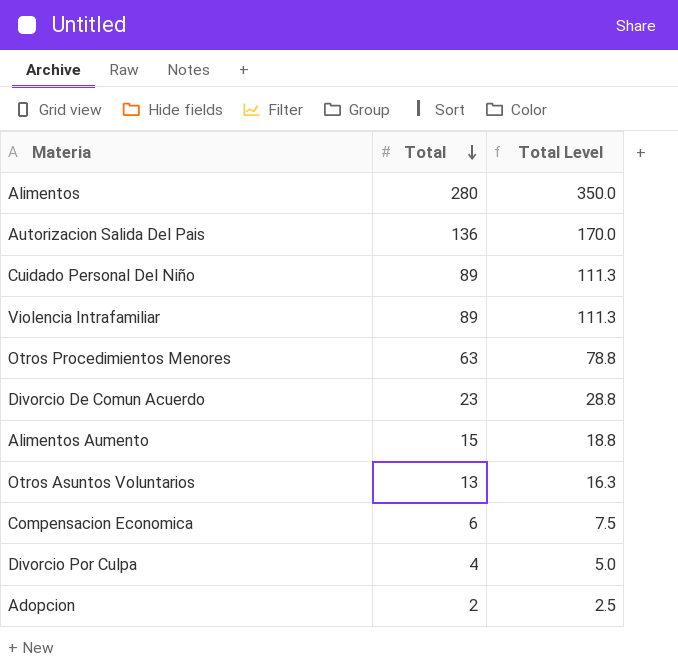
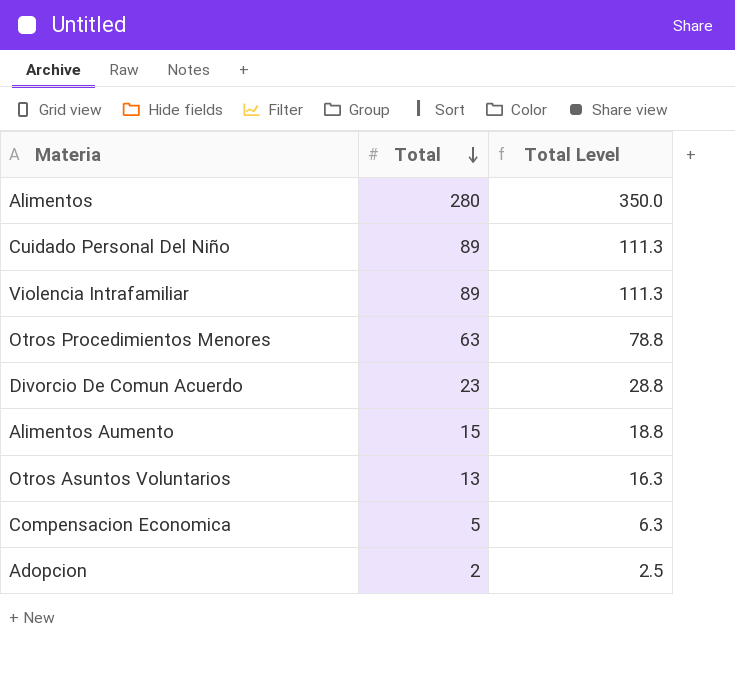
row Autorizacion Salida Del Pais: 136 | 170.0 -> none
row Divorcio Por Culpa: 4 | 5.0 -> none
Compensacion Economica | Total: 6 -> 5
Compensacion Economica | Total Level: 7.5 -> 6.3

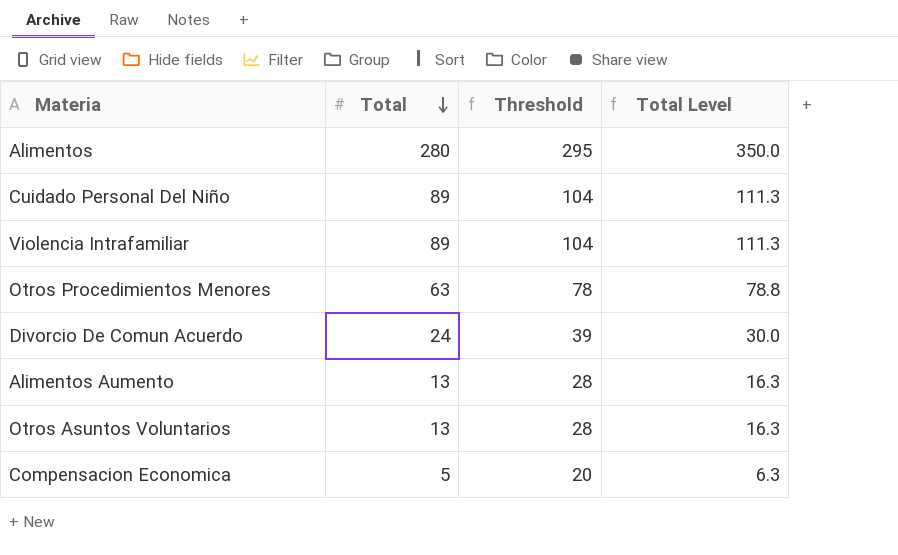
column Threshold | formula: none -> [Total] + 15
row Adopcion: 2 | 2.5 -> none
Divorcio De Comun Acuerdo | Total: 23 -> 24
Divorcio De Comun Acuerdo | Total Level: 28.8 -> 30.0
Alimentos Aumento | Total: 15 -> 13
Alimentos Aumento | Total Level: 18.8 -> 16.3

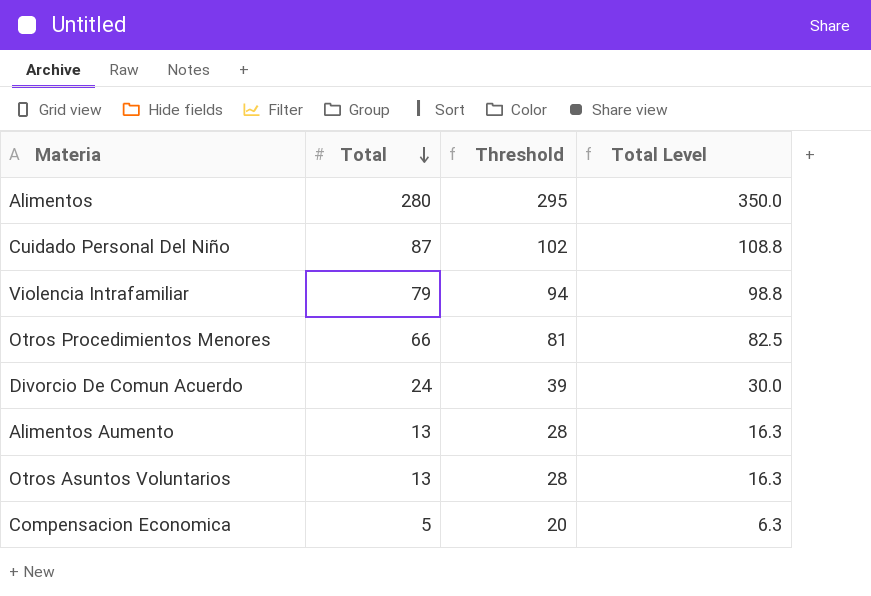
Cuidado Personal Del Niño | Total: 89 -> 87
Cuidado Personal Del Niño | Threshold: 104 -> 102
Cuidado Personal Del Niño | Total Level: 111.3 -> 108.8
Violencia Intrafamiliar | Total: 89 -> 79
Violencia Intrafamiliar | Threshold: 104 -> 94
Violencia Intrafamiliar | Total Level: 111.3 -> 98.8
Otros Procedimientos Menores | Total: 63 -> 66
Otros Procedimientos Menores | Threshold: 78 -> 81
Otros Procedimientos Menores | Total Level: 78.8 -> 82.5

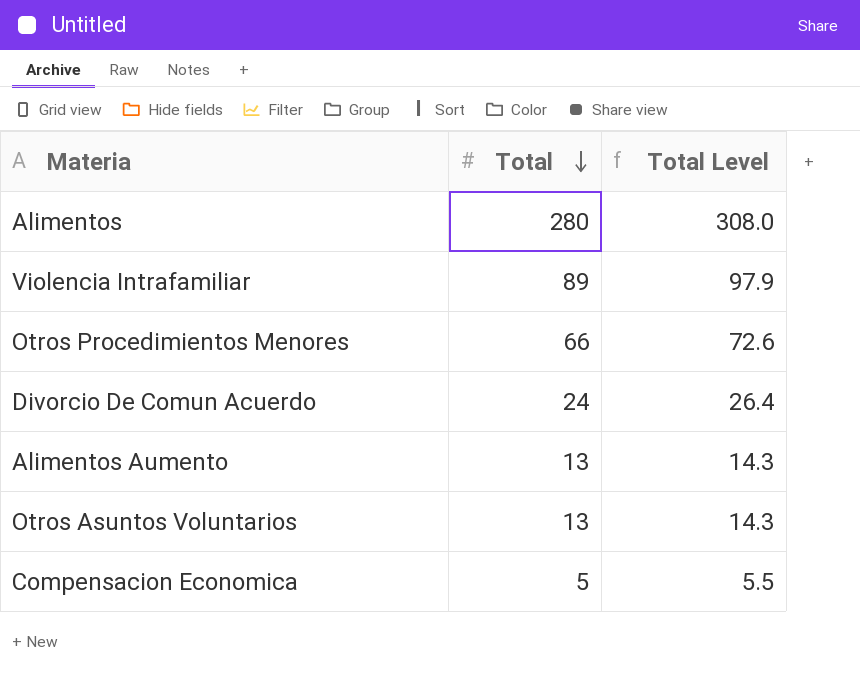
column Threshold | formula: [Total] + 15 -> none
column Total Level | formula: [Total] * 1.25 -> [Total] * 1.1
row Cuidado Personal Del Niño: 87 | 102 | 108.8 -> none
Violencia Intrafamiliar | Total: 79 -> 89

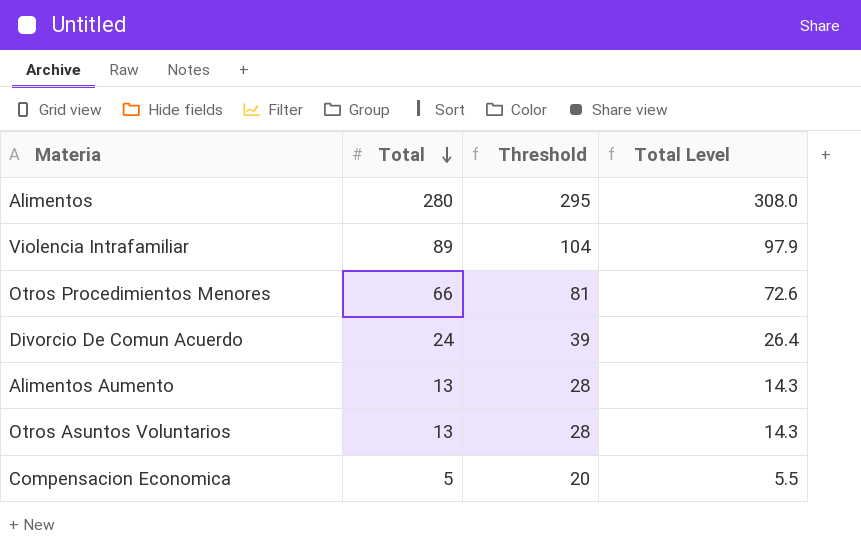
column Threshold | formula: none -> [Total] + 15

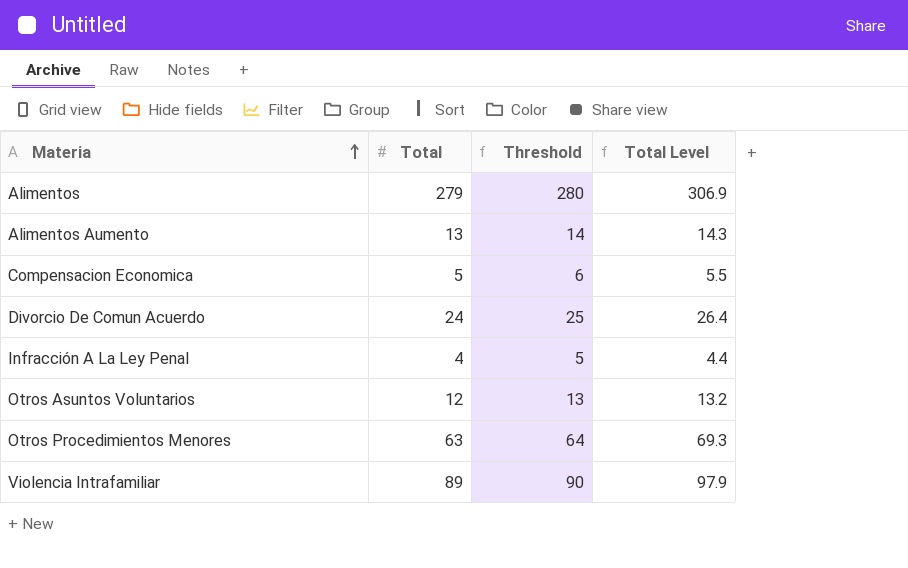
row order: Total descending -> Materia ascending
column Threshold | formula: [Total] + 15 -> [Total] + 1
Alimentos | Total: 280 -> 279
Alimentos | Total Level: 308.0 -> 306.9
row Infracción A La Ley Penal: none -> 4 | 5 | 4.4
Otros Asuntos Voluntarios | Total: 13 -> 12
Otros Asuntos Voluntarios | Total Level: 14.3 -> 13.2
Otros Procedimientos Menores | Total: 66 -> 63
Otros Procedimientos Menores | Total Level: 72.6 -> 69.3

